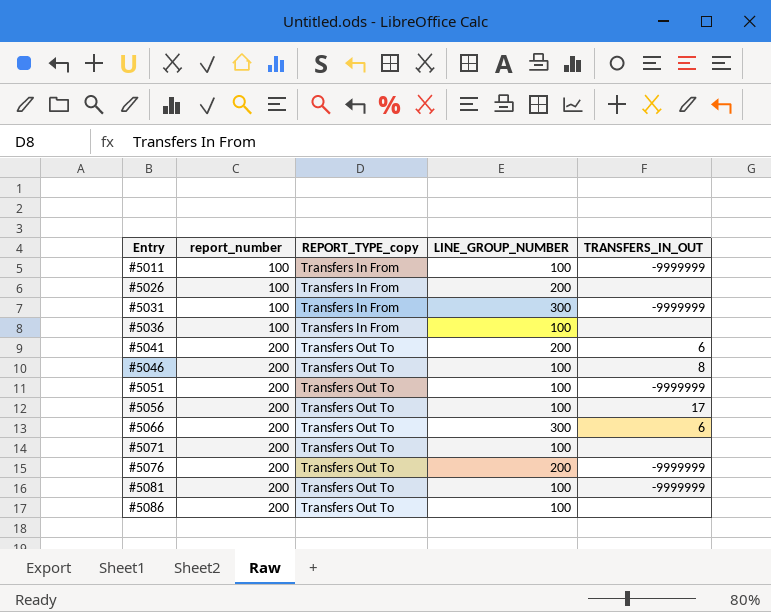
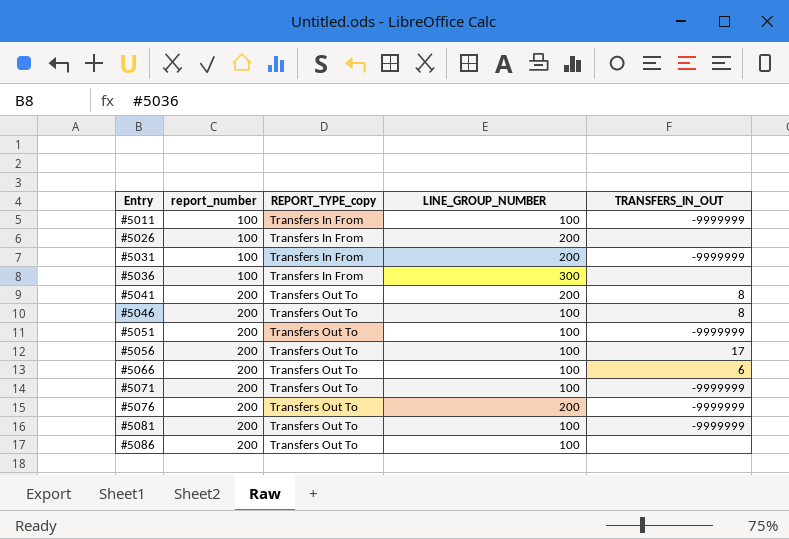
#5031 | LINE_GROUP_NUMBER: 300 -> 200
#5036 | LINE_GROUP_NUMBER: 100 -> 300
#5041 | TRANSFERS_IN_OUT: 6 -> 8
#5066 | LINE_GROUP_NUMBER: 300 -> 100
#5071 | TRANSFERS_IN_OUT: none -> -9999999

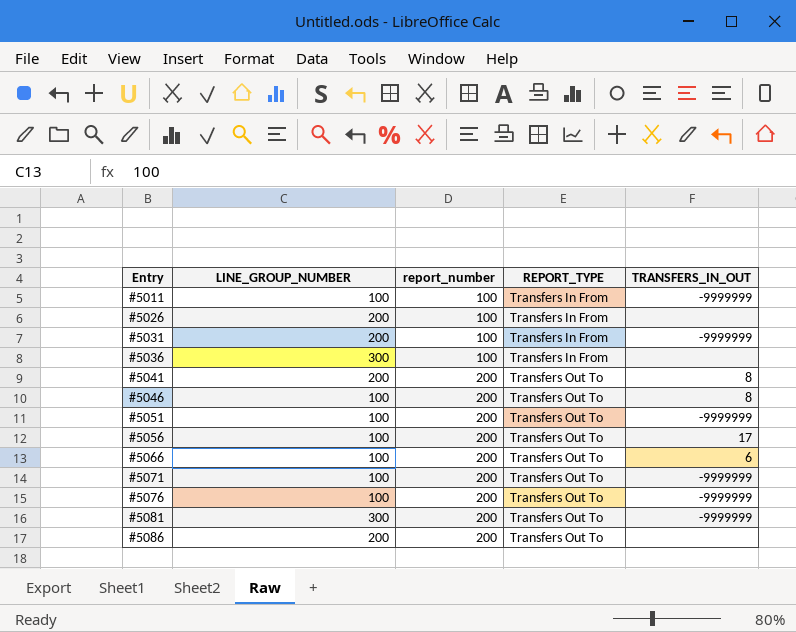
column LINE_GROUP_NUMBER | position: 4 -> 2
column name: REPORT_TYPE_copy -> REPORT_TYPE
#5076 | LINE_GROUP_NUMBER: 200 -> 100
#5081 | LINE_GROUP_NUMBER: 100 -> 300
#5086 | LINE_GROUP_NUMBER: 100 -> 200

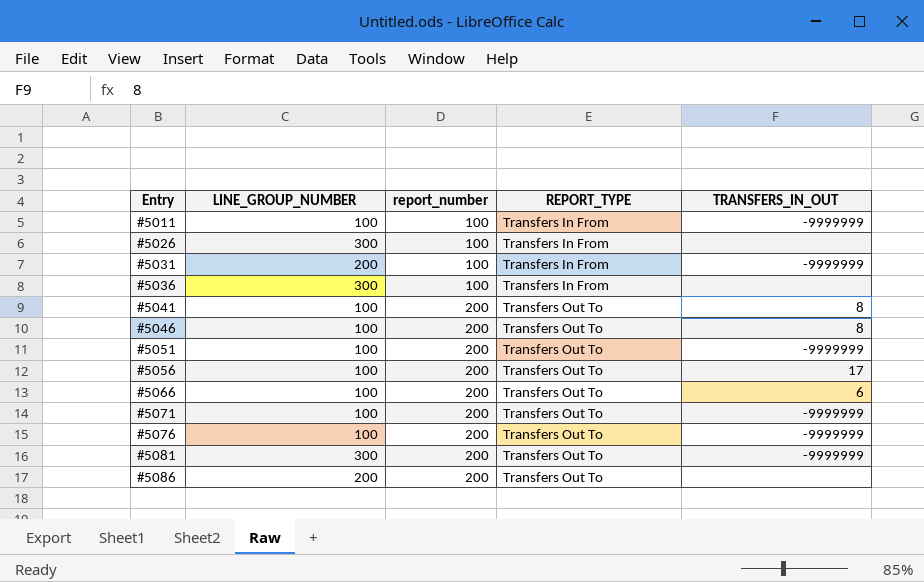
#5026 | LINE_GROUP_NUMBER: 200 -> 300
#5041 | LINE_GROUP_NUMBER: 200 -> 100

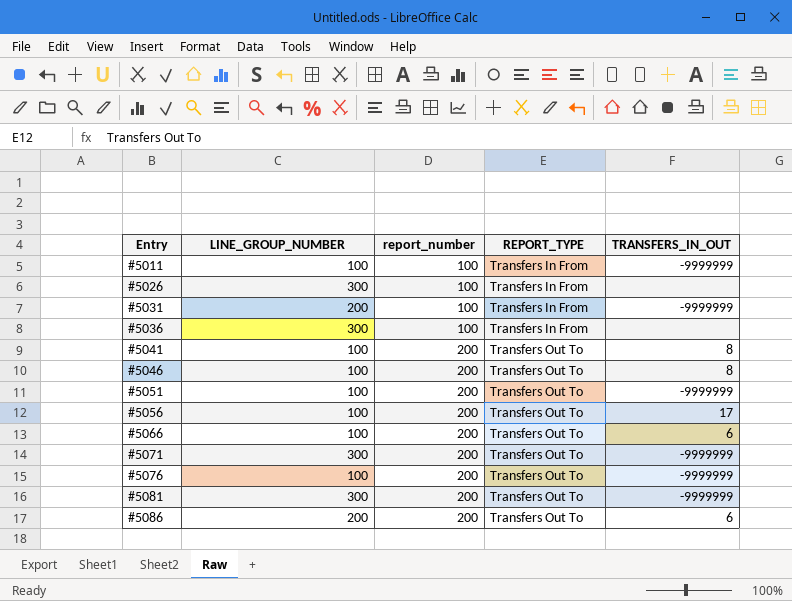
#5071 | LINE_GROUP_NUMBER: 100 -> 300
#5086 | TRANSFERS_IN_OUT: none -> 6

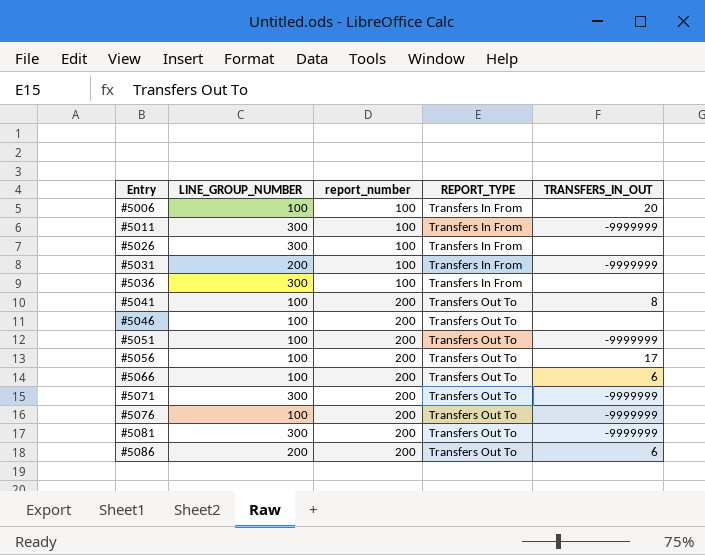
row #5006: none -> 100 | 100 | Transfers In From | 20
#5011 | LINE_GROUP_NUMBER: 100 -> 300
#5046 | TRANSFERS_IN_OUT: 8 -> none

